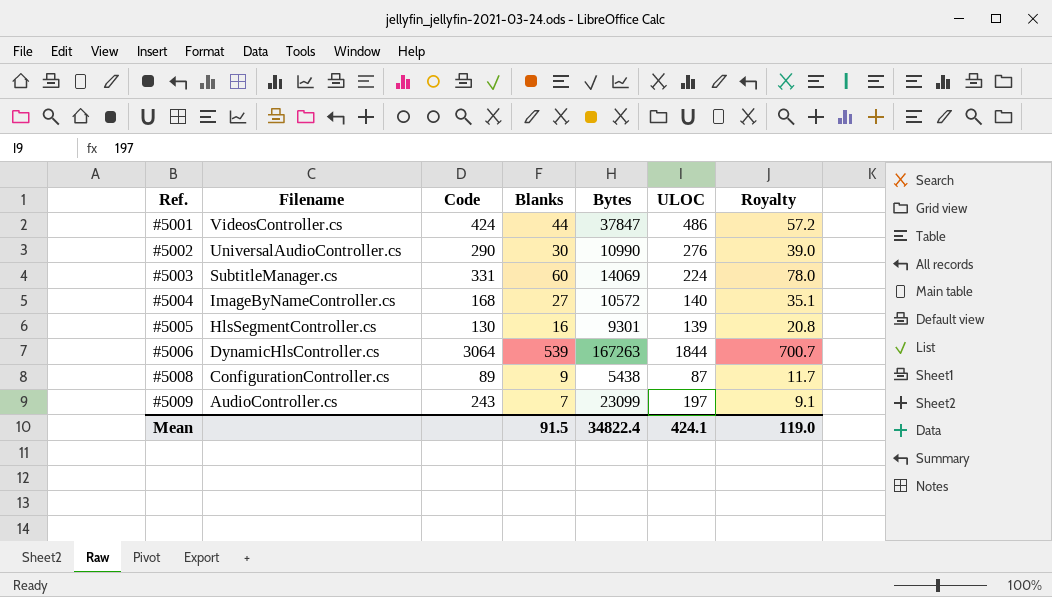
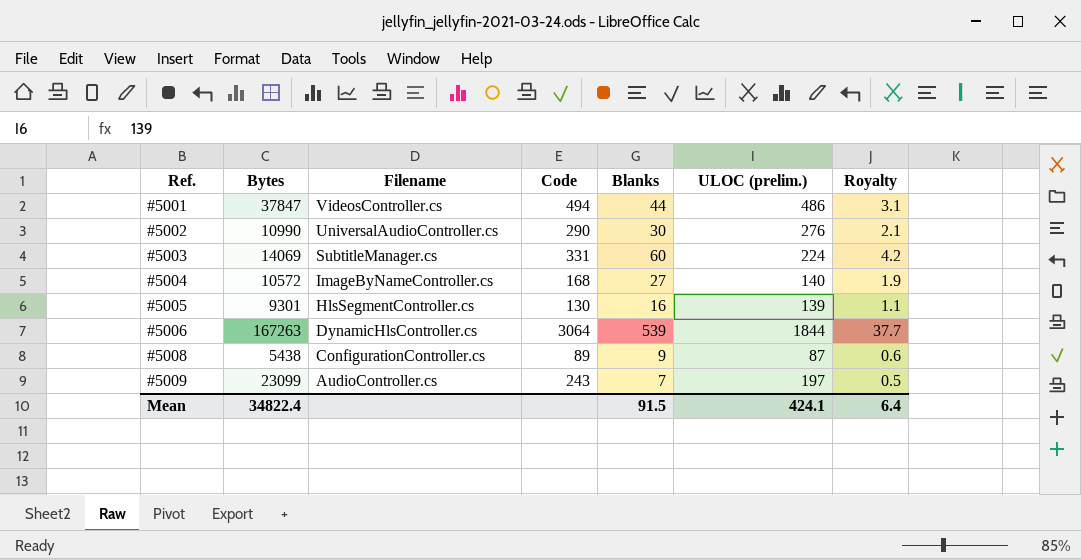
column Bytes | position: 5 -> 2
column name: ULOC -> ULOC (prelim.)
column Royalty | formula: [Blanks] * 1.3 -> [Blanks] * 0.07
#5001 | Code: 424 -> 494
Mean | Royalty: 119.0 -> 6.4

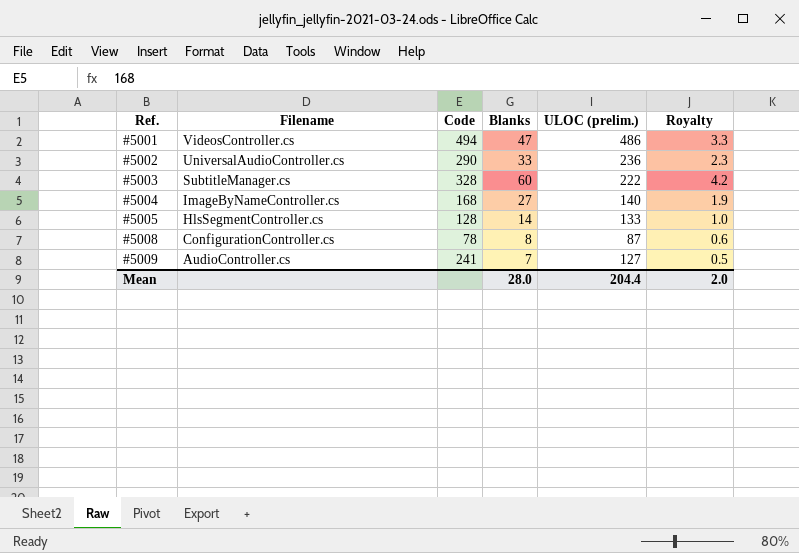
column Bytes | position: 2 -> none
row #5006: 167263 | DynamicHlsController.cs | 3064 | 539 | 1844 | 37.7 -> none
#5001 | Blanks: 44 -> 47
#5001 | Royalty: 3.1 -> 3.3
#5002 | Blanks: 30 -> 33
#5002 | ULOC (prelim.): 276 -> 236
#5002 | Royalty: 2.1 -> 2.3
#5003 | Code: 331 -> 328
#5003 | ULOC (prelim.): 224 -> 222
#5005 | Code: 130 -> 128
#5005 | Blanks: 16 -> 14
#5005 | ULOC (prelim.): 139 -> 133
#5005 | Royalty: 1.1 -> 1.0
#5008 | Code: 89 -> 78
#5008 | Blanks: 9 -> 8
#5009 | Code: 243 -> 241
#5009 | ULOC (prelim.): 197 -> 127
Mean | Blanks: 91.5 -> 28.0
Mean | ULOC (prelim.): 424.1 -> 204.4
Mean | Royalty: 6.4 -> 2.0

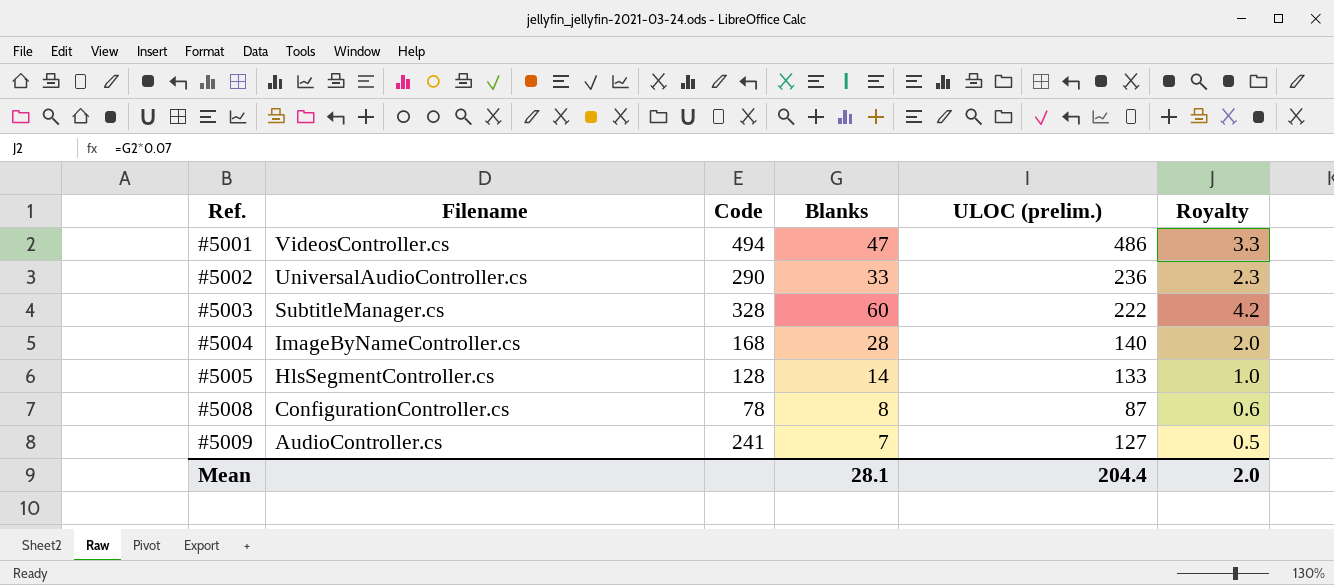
#5004 | Blanks: 27 -> 28
#5004 | Royalty: 1.9 -> 2.0
Mean | Blanks: 28.0 -> 28.1

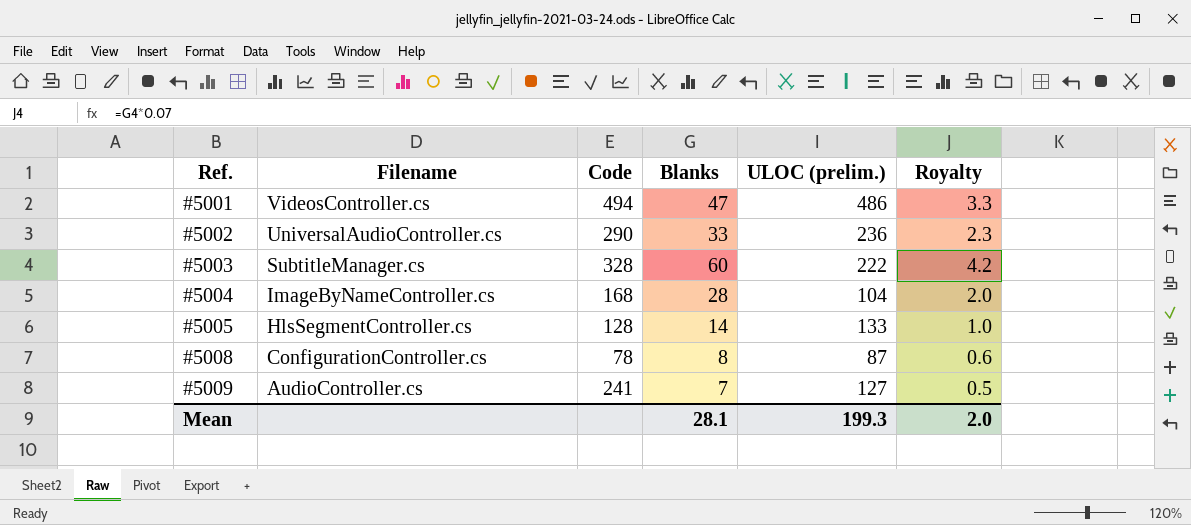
#5004 | ULOC (prelim.): 140 -> 104
Mean | ULOC (prelim.): 204.4 -> 199.3

